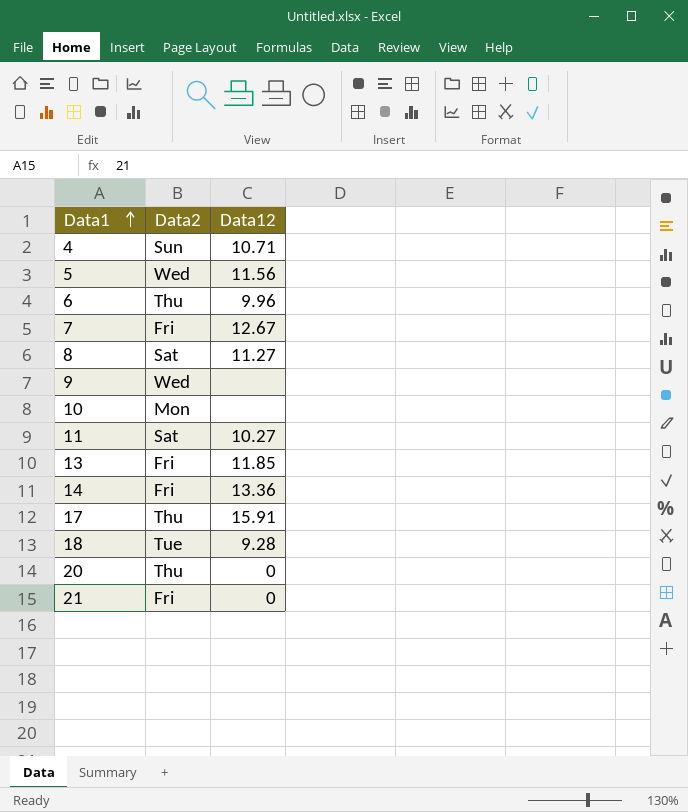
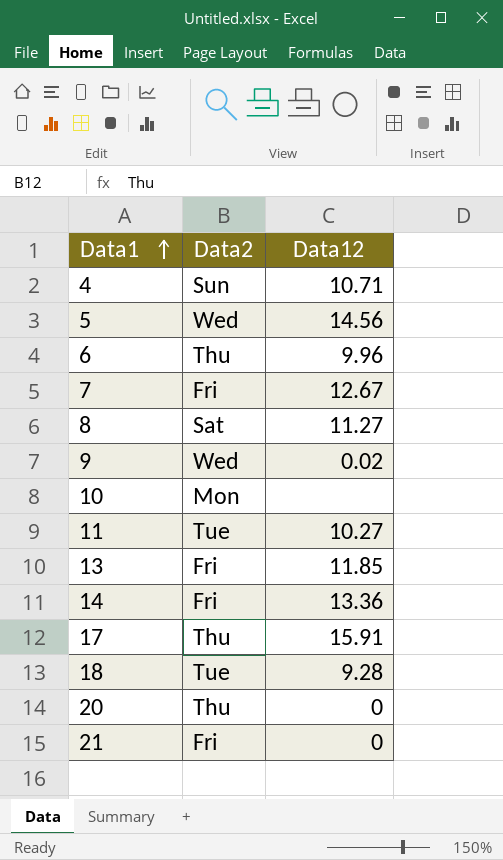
5 | Data12: 11.56 -> 14.56
9 | Data12: none -> 0.02
11 | Data2: Sat -> Tue

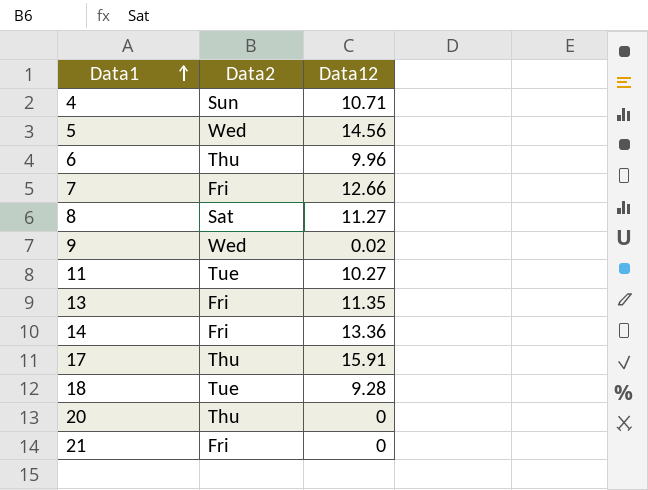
row 10: Mon | none -> none
7 | Data12: 12.67 -> 12.66
13 | Data12: 11.85 -> 11.35

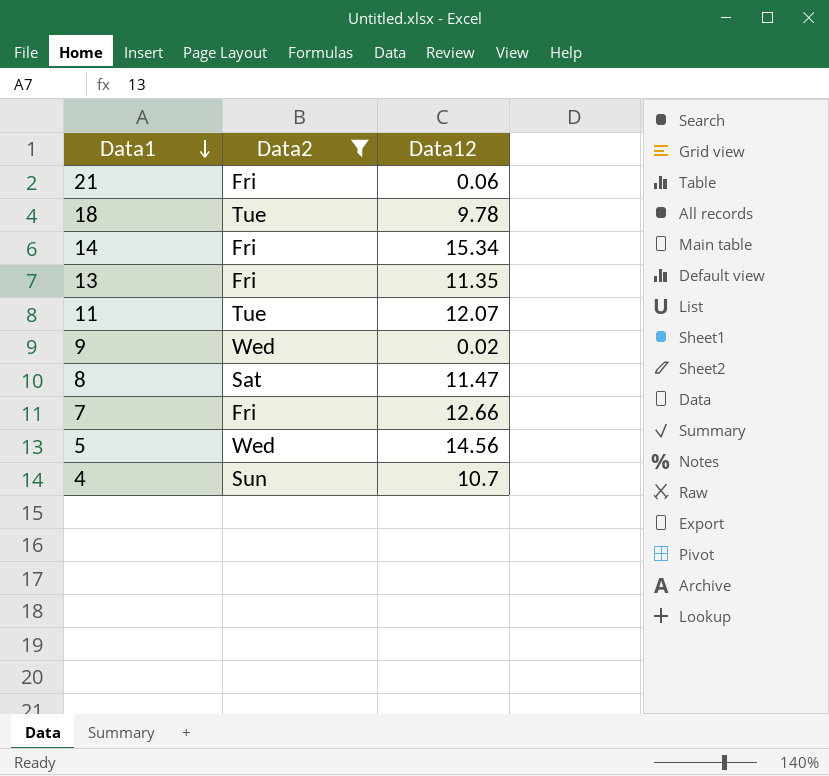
filter: none -> Data2 != Thu
row order: Data1 ascending -> Data1 descending
21 | Data12: 0 -> 0.06
18 | Data12: 9.28 -> 9.78
14 | Data12: 13.36 -> 15.34
11 | Data12: 10.27 -> 12.07
8 | Data12: 11.27 -> 11.47
4 | Data12: 10.71 -> 10.7

